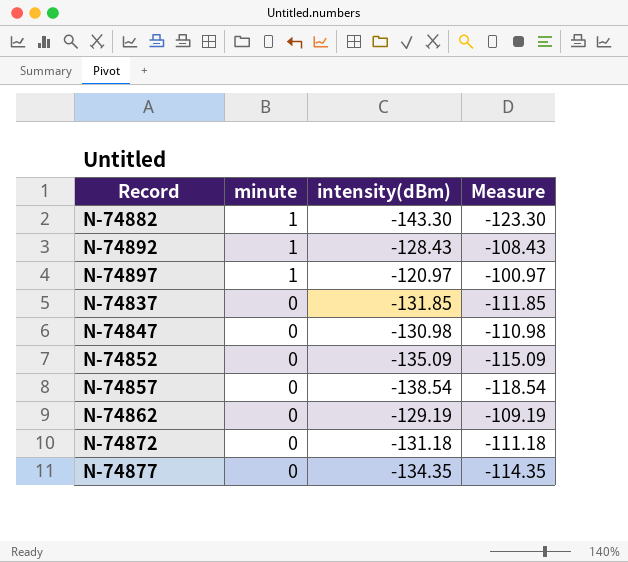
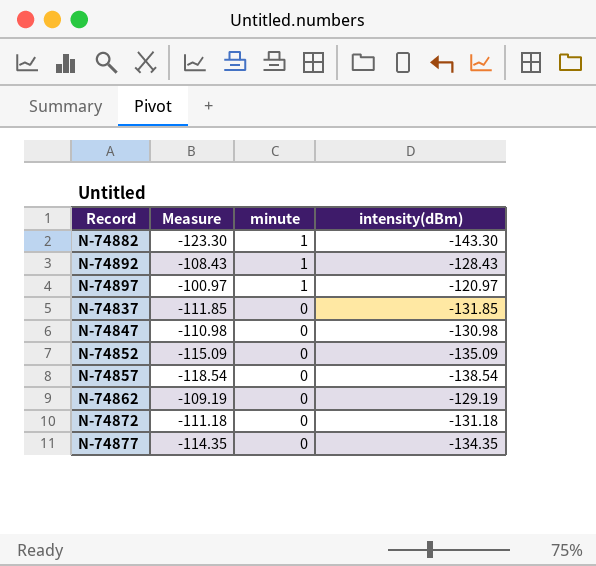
column Measure | position: 4 -> 2

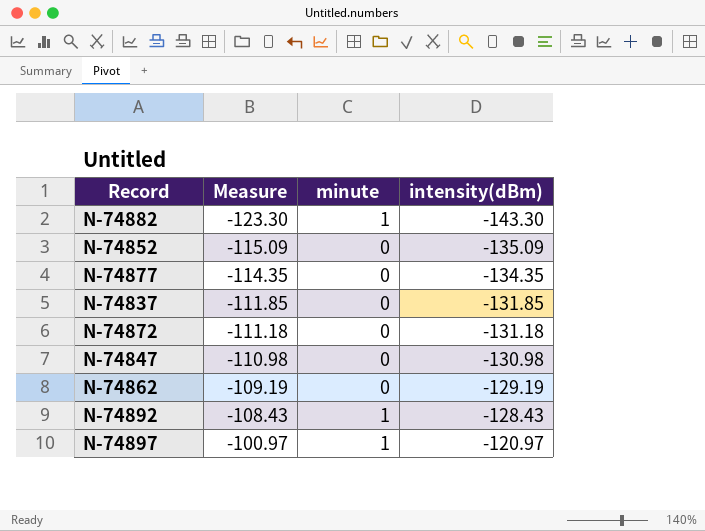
row order: minute descending -> Measure ascending
row N-74857: -118.54 | 0 | -138.54 -> none

